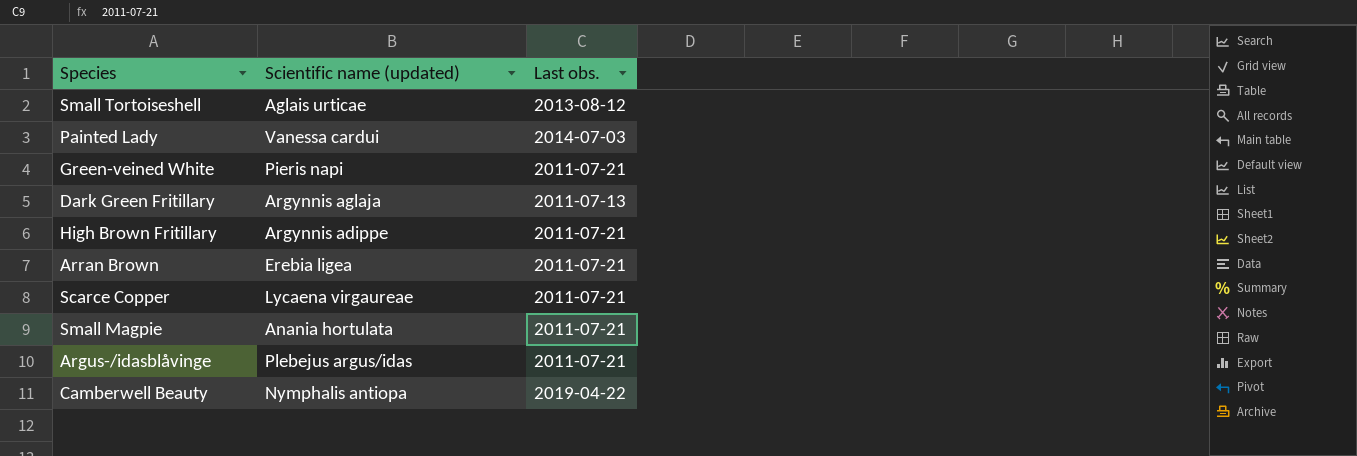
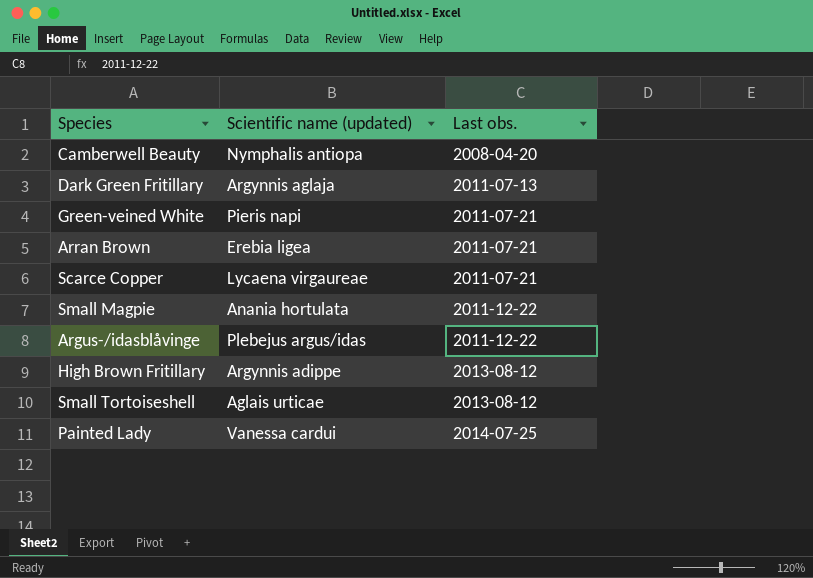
row order: none -> Last obs. ascending
Camberwell Beauty | Last obs.: 2019-04-22 -> 2008-04-20
Small Magpie | Last obs.: 2011-07-21 -> 2011-12-22
Argus-/idasblåvinge | Last obs.: 2011-07-21 -> 2011-12-22
High Brown Fritillary | Last obs.: 2011-07-21 -> 2013-08-12
Painted Lady | Last obs.: 2014-07-03 -> 2014-07-25

